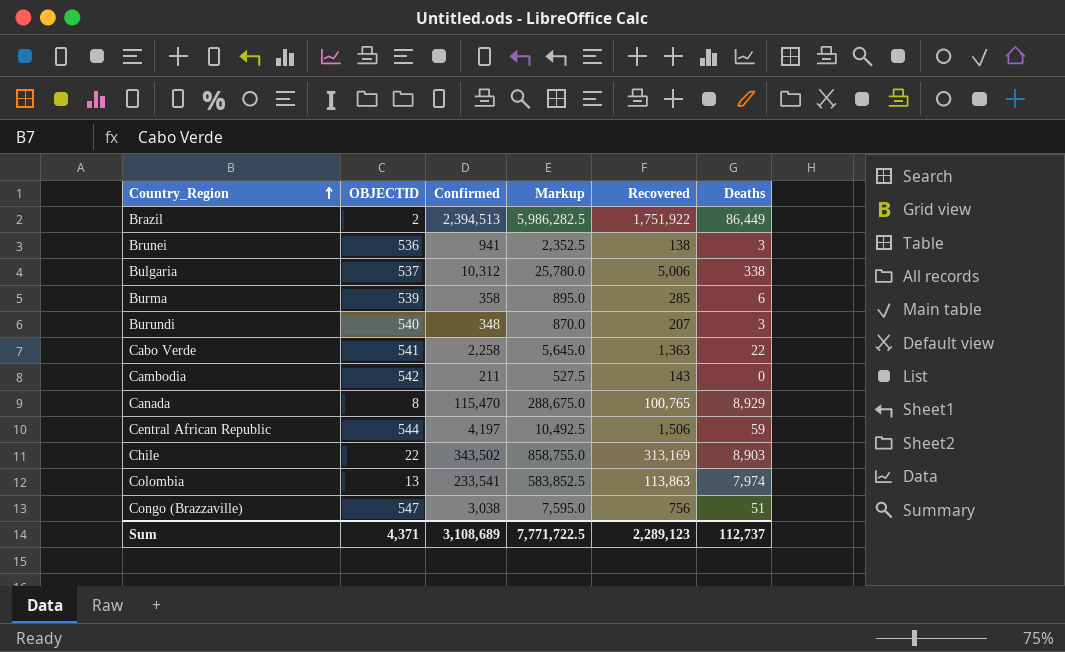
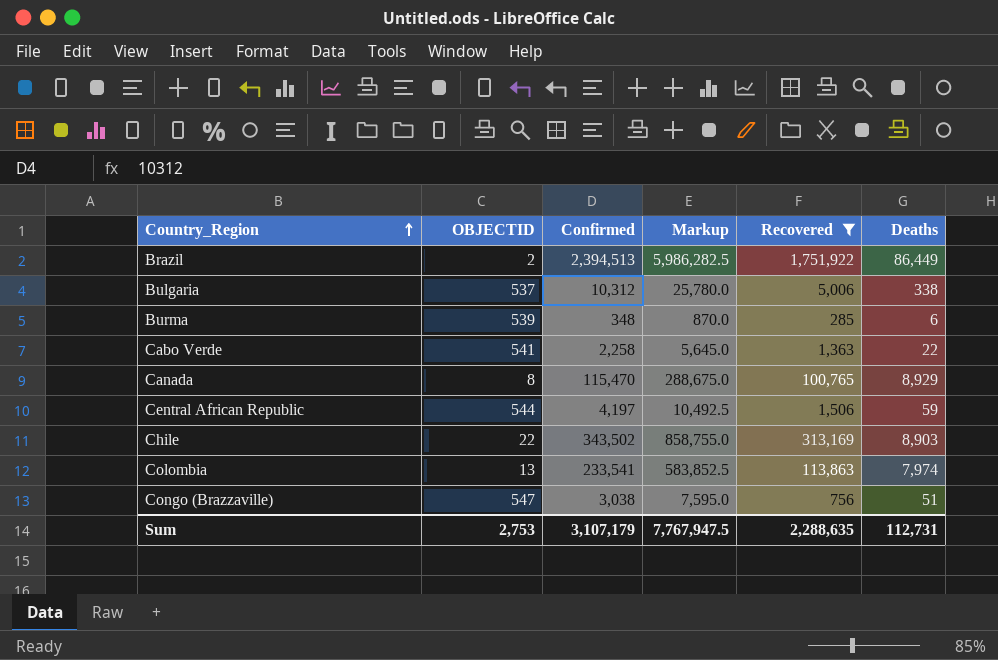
filter: none -> Recovered >= 285
Burma | Confirmed: 358 -> 348
Burma | Markup: 895.0 -> 870.0
Sum | OBJECTID: 4,371 -> 2,753
Sum | Confirmed: 3,108,689 -> 3,107,179
Sum | Markup: 7,771,722.5 -> 7,767,947.5
Sum | Recovered: 2,289,123 -> 2,288,635
Sum | Deaths: 112,737 -> 112,731

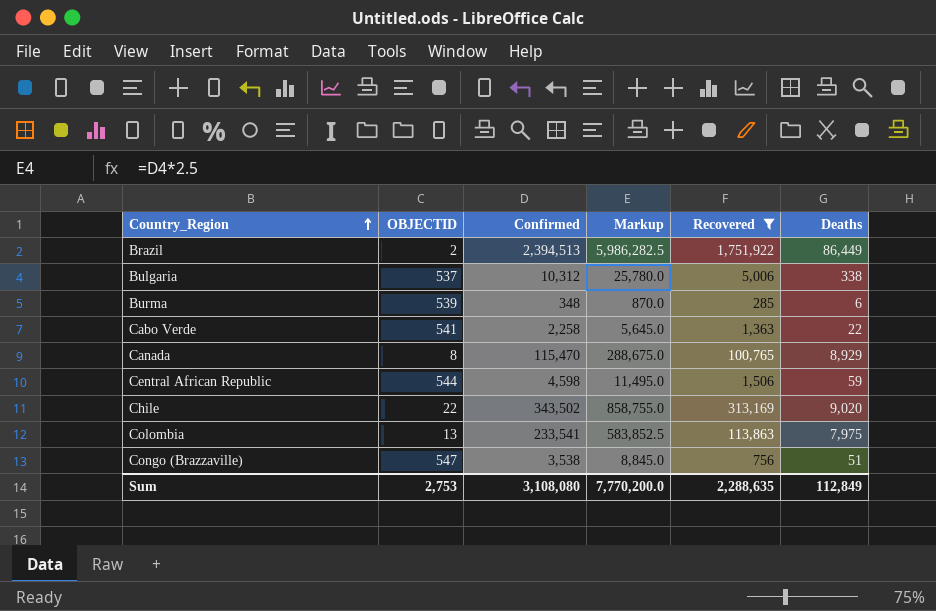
Central African Republic | Confirmed: 4,197 -> 4,598
Central African Republic | Markup: 10,492.5 -> 11,495.0
Chile | Deaths: 8,903 -> 9,020
Colombia | Deaths: 7,974 -> 7,975
Congo (Brazzaville) | Confirmed: 3,038 -> 3,538
Congo (Brazzaville) | Markup: 7,595.0 -> 8,845.0
Sum | Confirmed: 3,107,179 -> 3,108,080
Sum | Markup: 7,767,947.5 -> 7,770,200.0
Sum | Deaths: 112,731 -> 112,849

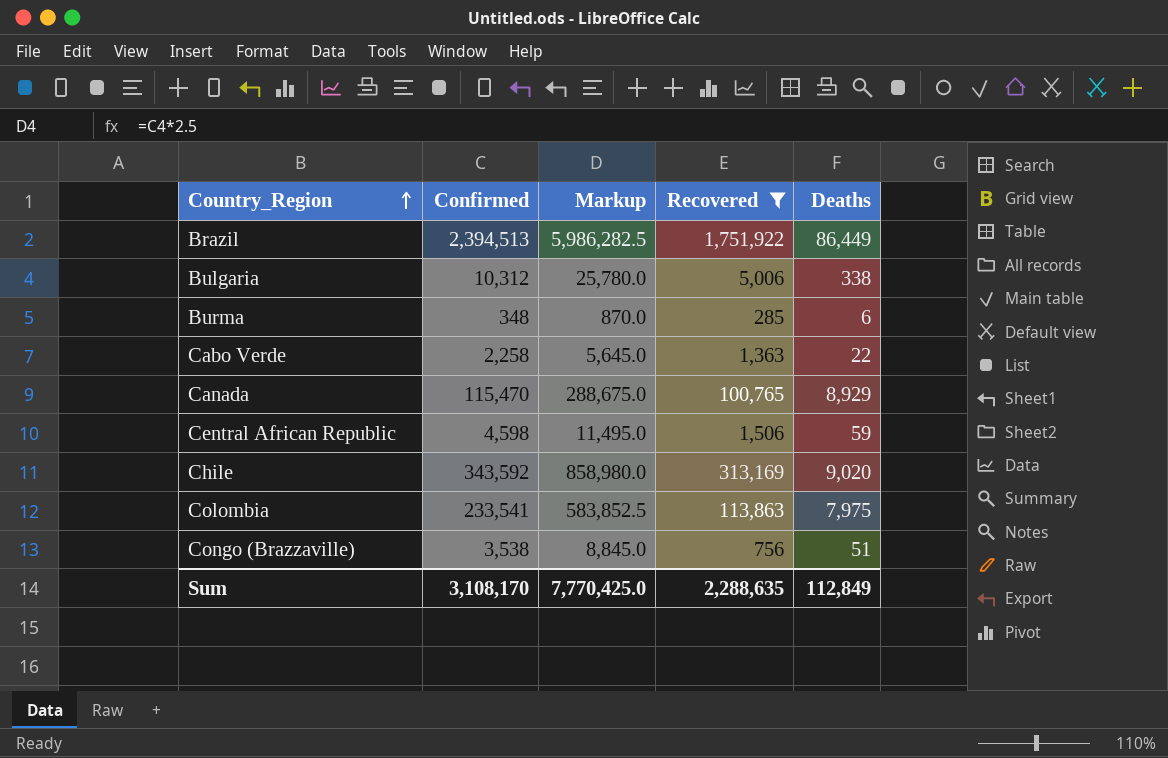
column OBJECTID | position: 2 -> none
Chile | Confirmed: 343,502 -> 343,592
Chile | Markup: 858,755.0 -> 858,980.0
Sum | Confirmed: 3,108,080 -> 3,108,170
Sum | Markup: 7,770,200.0 -> 7,770,425.0

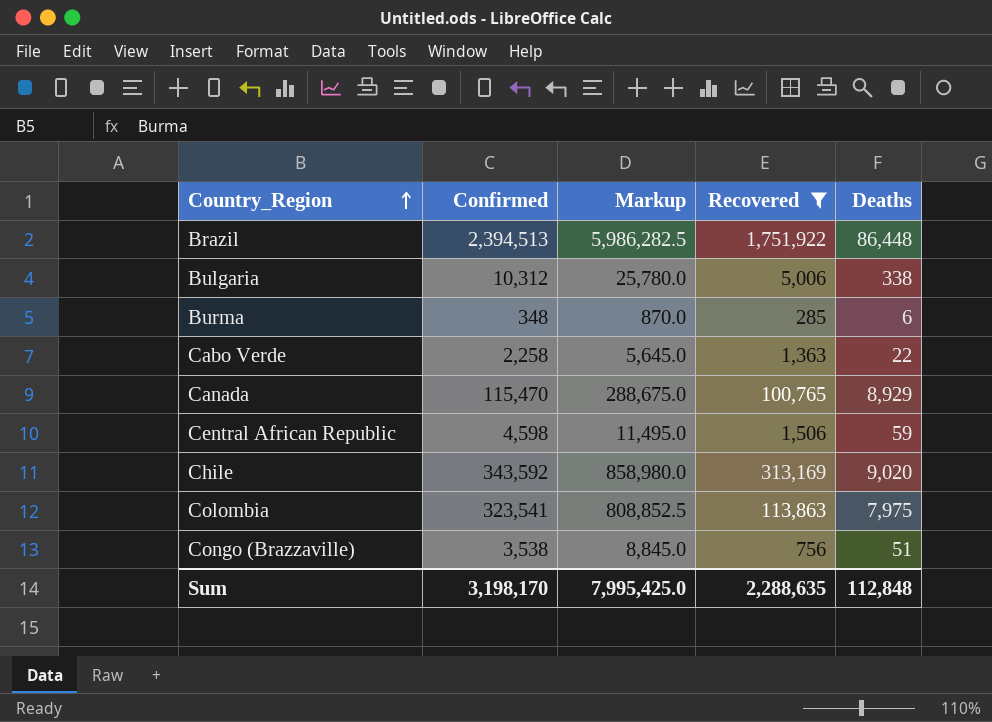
Brazil | Deaths: 86,449 -> 86,448
Colombia | Confirmed: 233,541 -> 323,541
Colombia | Markup: 583,852.5 -> 808,852.5
Sum | Confirmed: 3,108,170 -> 3,198,170
Sum | Markup: 7,770,425.0 -> 7,995,425.0
Sum | Deaths: 112,849 -> 112,848

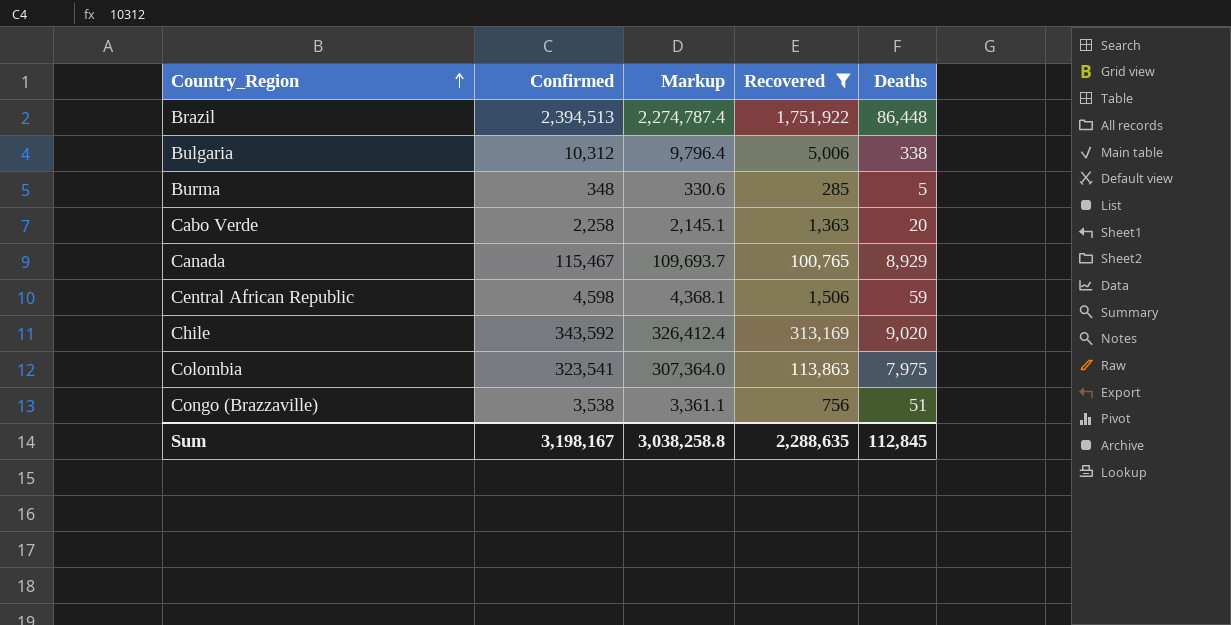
column Markup | formula: [Confirmed] * 2.5 -> [Confirmed] * 0.95
Burma | Deaths: 6 -> 5
Cabo Verde | Deaths: 22 -> 20
Canada | Confirmed: 115,470 -> 115,467
Sum | Confirmed: 3,198,170 -> 3,198,167
Sum | Markup: 7,995,425.0 -> 3,038,258.8
Sum | Deaths: 112,848 -> 112,845

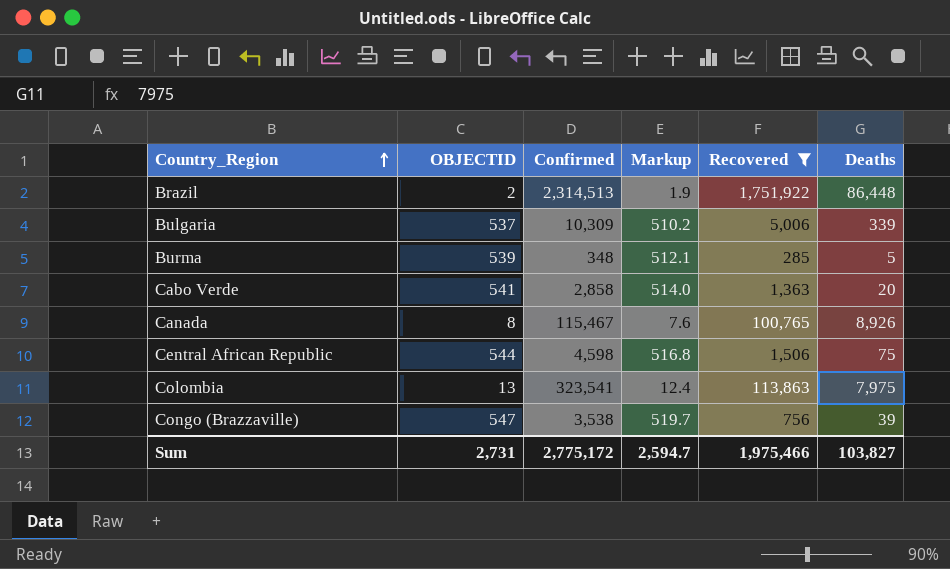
column OBJECTID | position: none -> 2
column Markup | formula: [Confirmed] * 0.95 -> [OBJECTID] * 0.95
row Chile: 343,592 | 326,412.4 | 313,169 | 9,020 -> none
Brazil | Confirmed: 2,394,513 -> 2,314,513
Bulgaria | Confirmed: 10,312 -> 10,309
Bulgaria | Deaths: 338 -> 339
Cabo Verde | Confirmed: 2,258 -> 2,858
Canada | Deaths: 8,929 -> 8,926
Central African Republic | Deaths: 59 -> 75
Congo (Brazzaville) | Deaths: 51 -> 39
Sum | Confirmed: 3,198,167 -> 2,775,172
Sum | Markup: 3,038,258.8 -> 2,594.7
Sum | Recovered: 2,288,635 -> 1,975,466
Sum | Deaths: 112,845 -> 103,827

